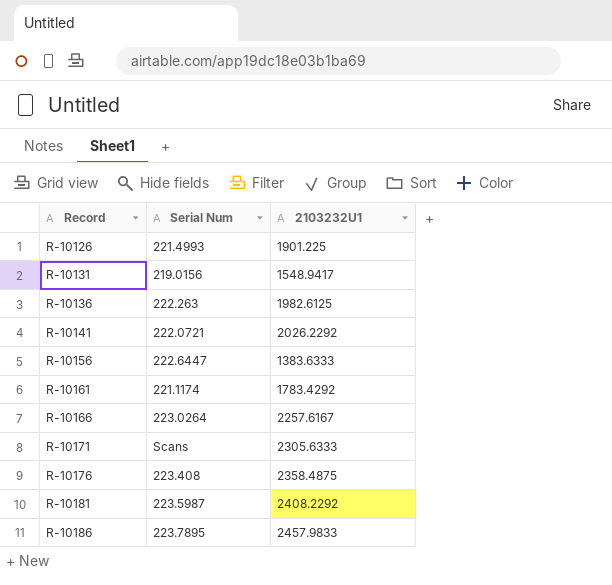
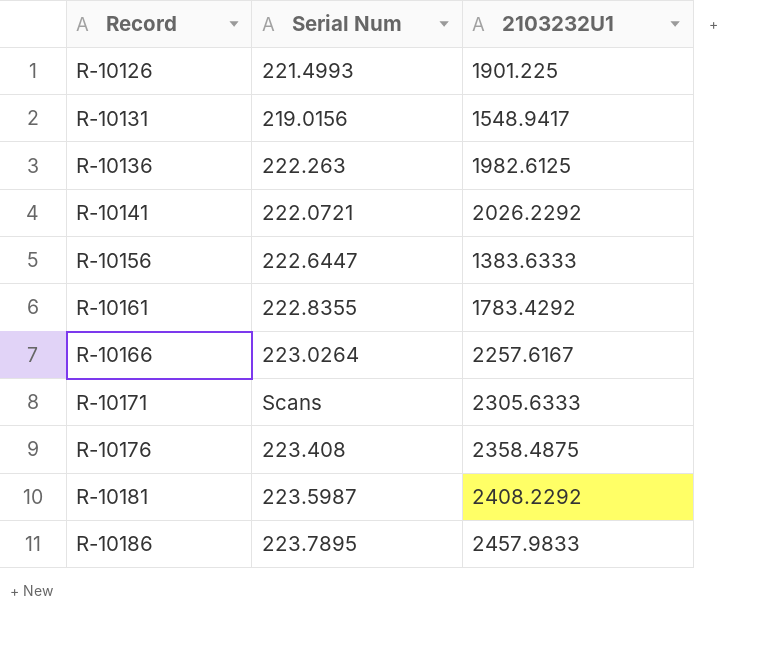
R-10161 | Serial Num: 221.1174 -> 222.8355

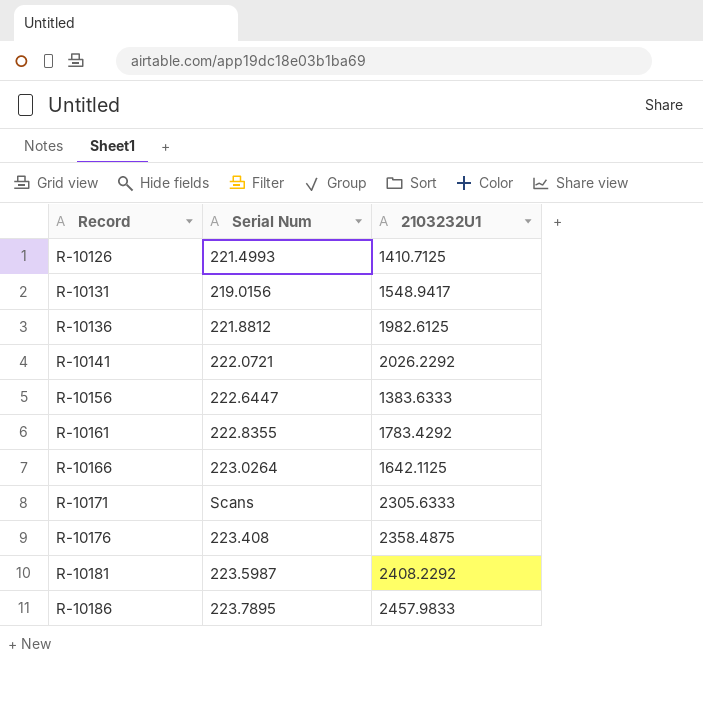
R-10126 | 2103232U1: 1901.225 -> 1410.7125
R-10136 | Serial Num: 222.263 -> 221.8812
R-10166 | 2103232U1: 2257.6167 -> 1642.1125

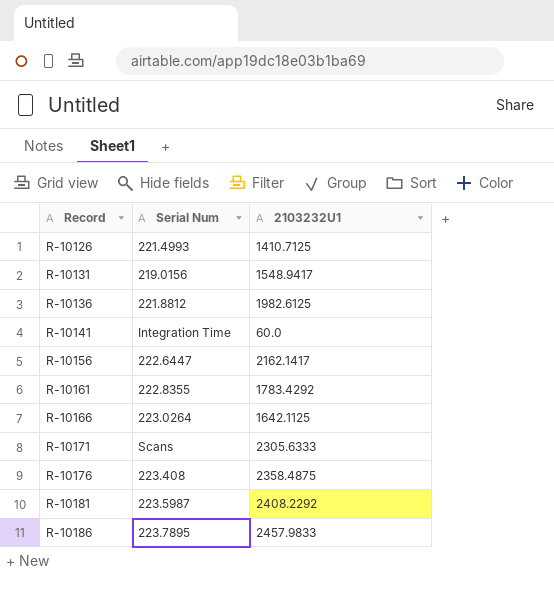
R-10141 | Serial Num: 222.0721 -> Integration Time
R-10141 | 2103232U1: 2026.2292 -> 60.0
R-10156 | 2103232U1: 1383.6333 -> 2162.1417

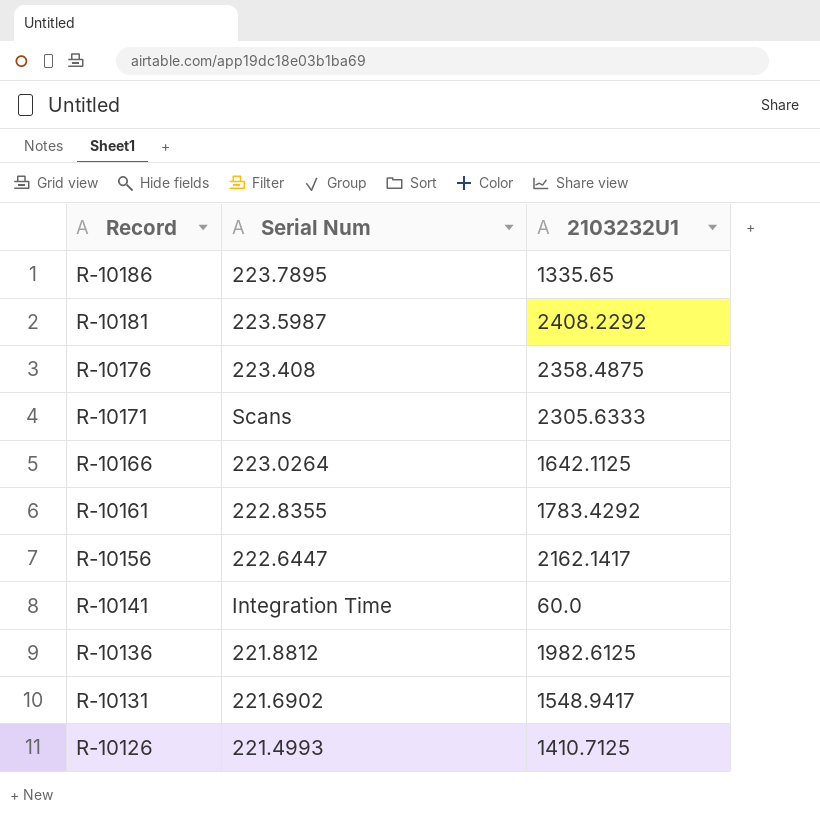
row order: Record ascending -> Record descending
R-10186 | 2103232U1: 2457.9833 -> 1335.65
R-10131 | Serial Num: 219.0156 -> 221.6902

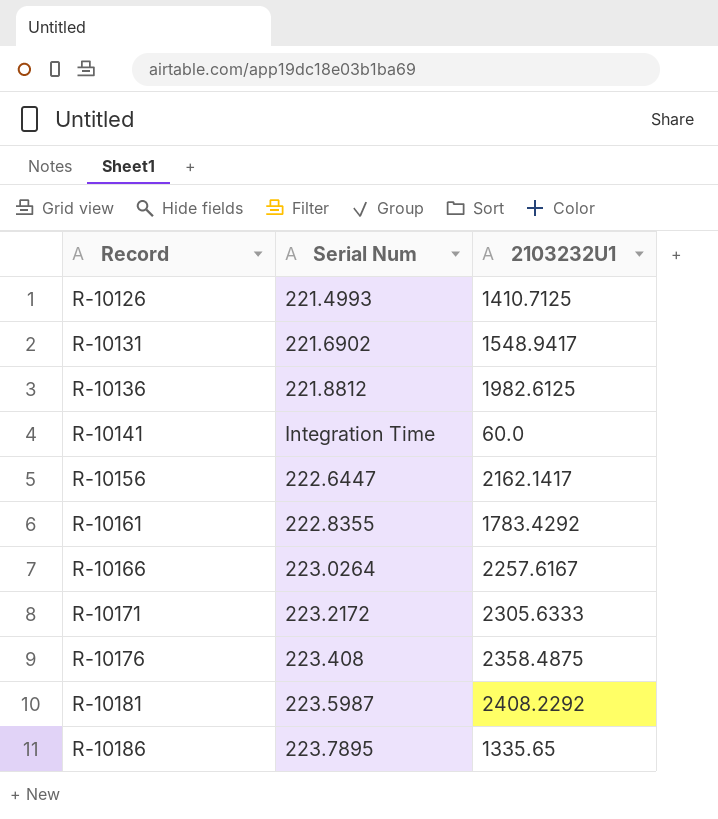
row order: Record descending -> Record ascending
R-10166 | 2103232U1: 1642.1125 -> 2257.6167
R-10171 | Serial Num: Scans -> 223.2172

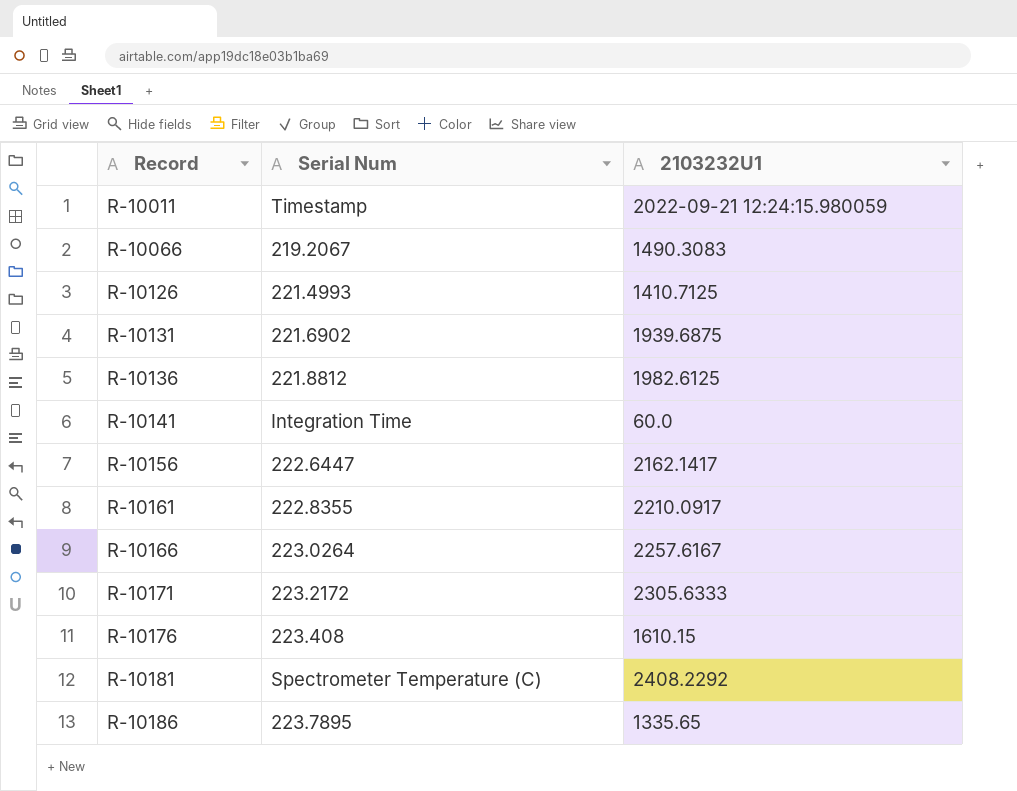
row R-10011: none -> Timestamp | 2022-09-21 12:24:15.980059
row R-10066: none -> 219.2067 | 1490.3083
R-10131 | 2103232U1: 1548.9417 -> 1939.6875
R-10161 | 2103232U1: 1783.4292 -> 2210.0917
R-10176 | 2103232U1: 2358.4875 -> 1610.15
R-10181 | Serial Num: 223.5987 -> Spectrometer Temperature (C)

